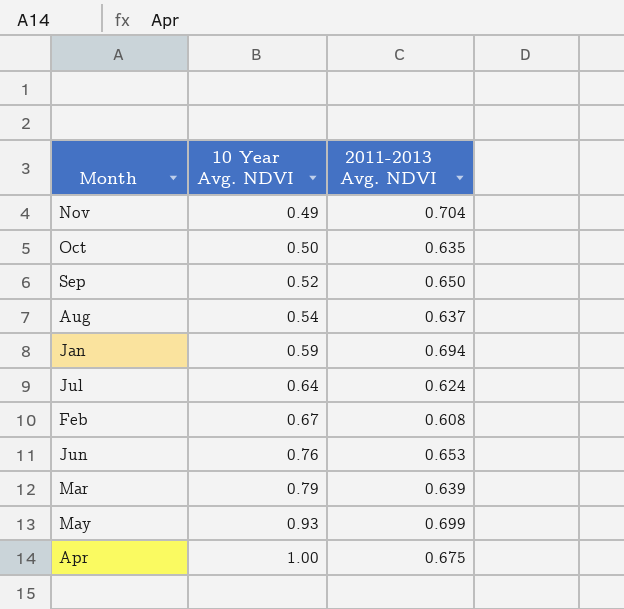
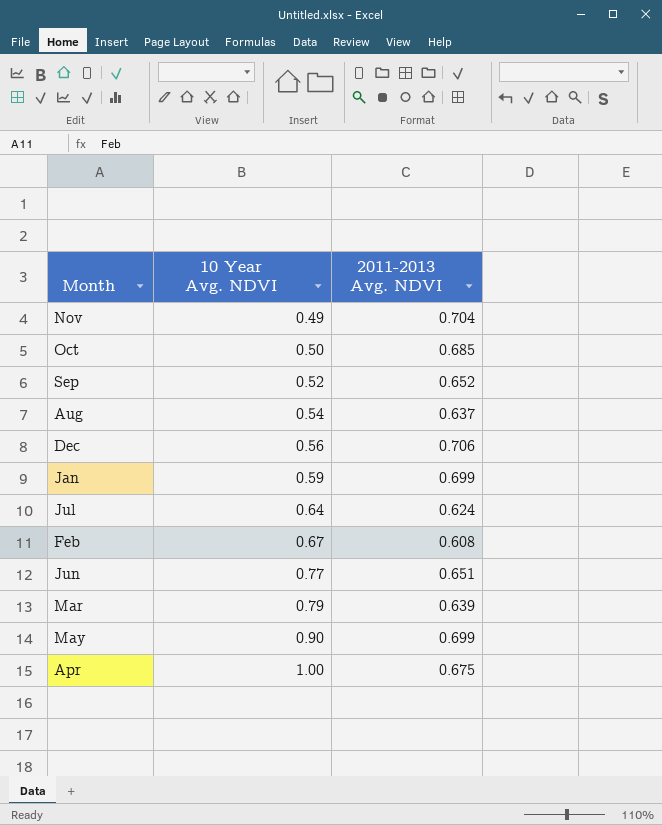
Oct | 2011-2013 Avg. NDVI: 0.635 -> 0.685
Sep | 2011-2013 Avg. NDVI: 0.650 -> 0.652
row Dec: none -> 0.56 | 0.706
Jan | 2011-2013 Avg. NDVI: 0.694 -> 0.699
Jun | 10 Year Avg. NDVI: 0.76 -> 0.77
Jun | 2011-2013 Avg. NDVI: 0.653 -> 0.651
May | 10 Year Avg. NDVI: 0.93 -> 0.90

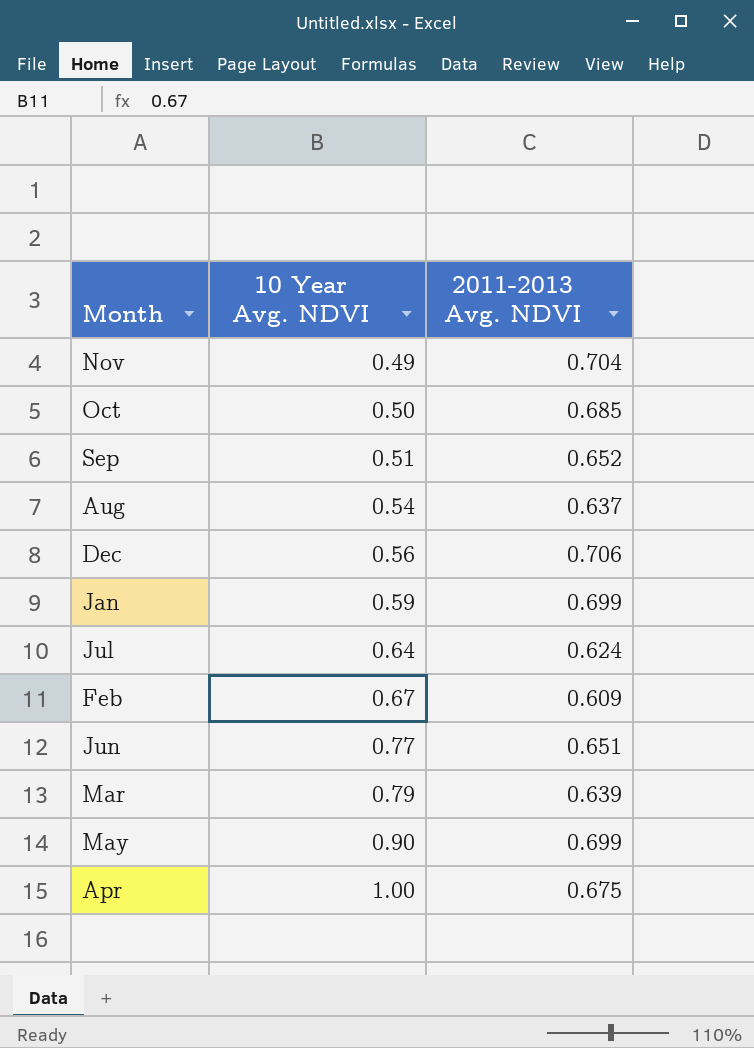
Sep | 10 Year Avg. NDVI: 0.52 -> 0.51
Feb | 2011-2013 Avg. NDVI: 0.608 -> 0.609

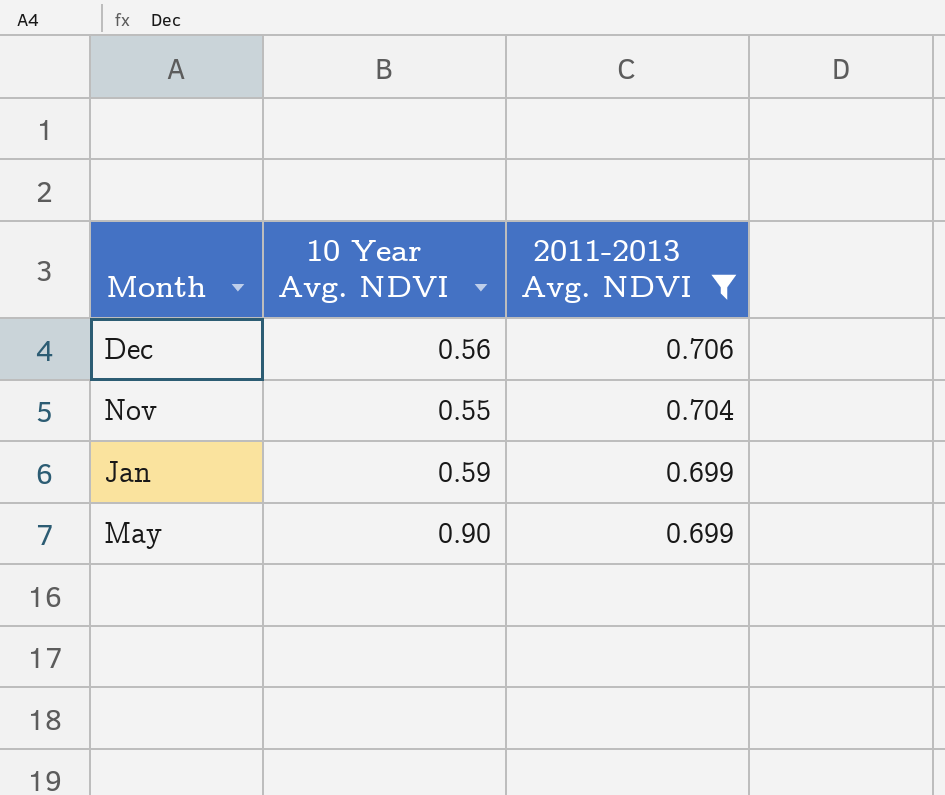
filter: none -> 2011-2013 Avg. NDVI >= 0.699
row order: 10 Year Avg. NDVI ascending -> 2011-2013 Avg. NDVI descending
Nov | 10 Year Avg. NDVI: 0.49 -> 0.55

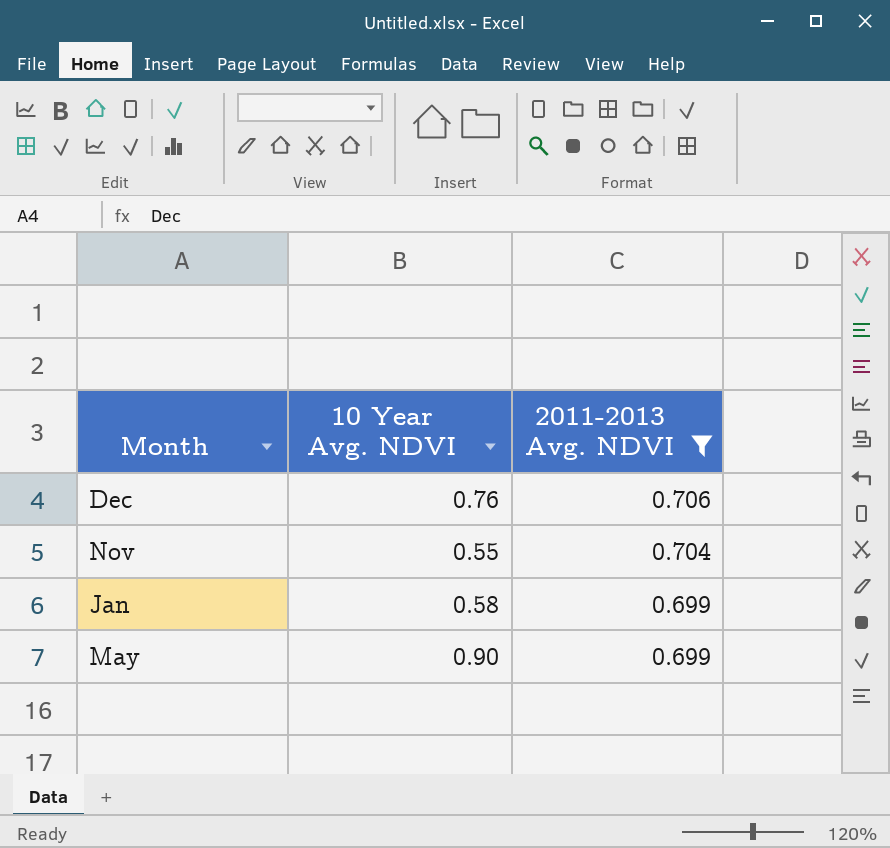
Dec | 10 Year Avg. NDVI: 0.56 -> 0.76
Jan | 10 Year Avg. NDVI: 0.59 -> 0.58

